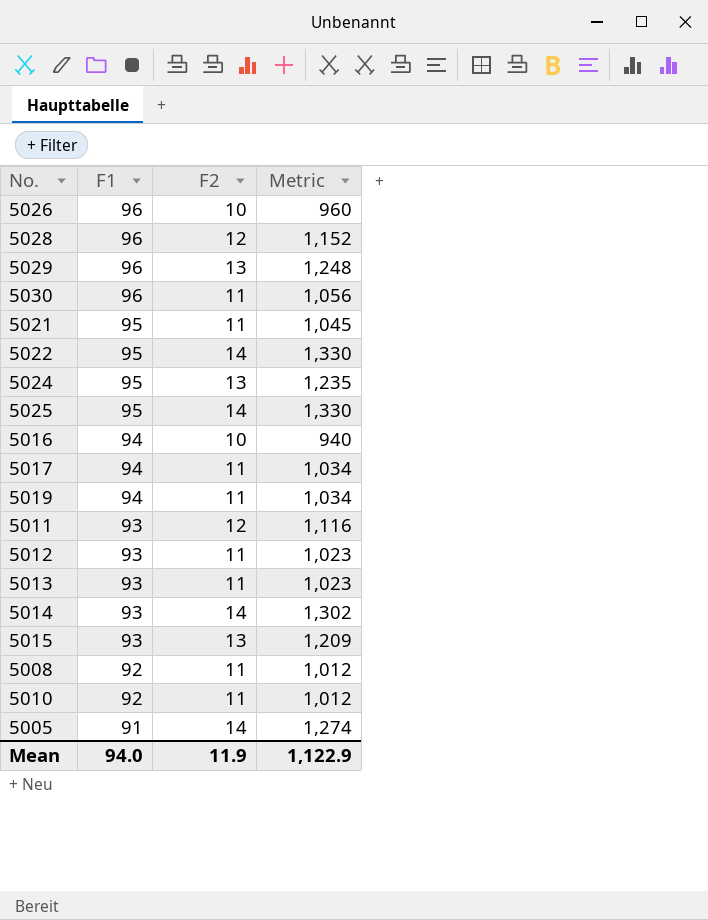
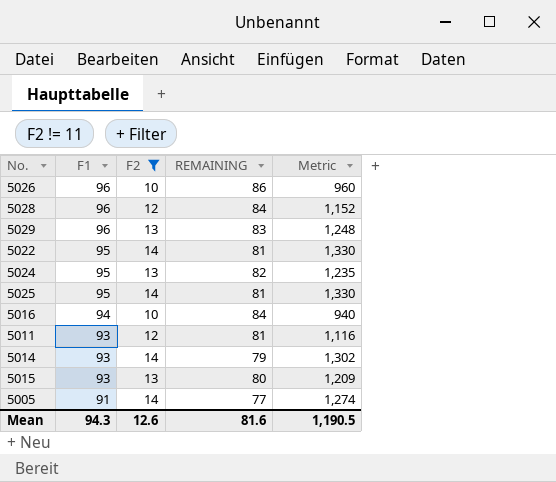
filter: none -> F2 != 11
column REMAINING | formula: none -> [F1] - [F2]
Mean | F1: 94.0 -> 94.3
Mean | F2: 11.9 -> 12.6
Mean | Metric: 1,122.9 -> 1,190.5

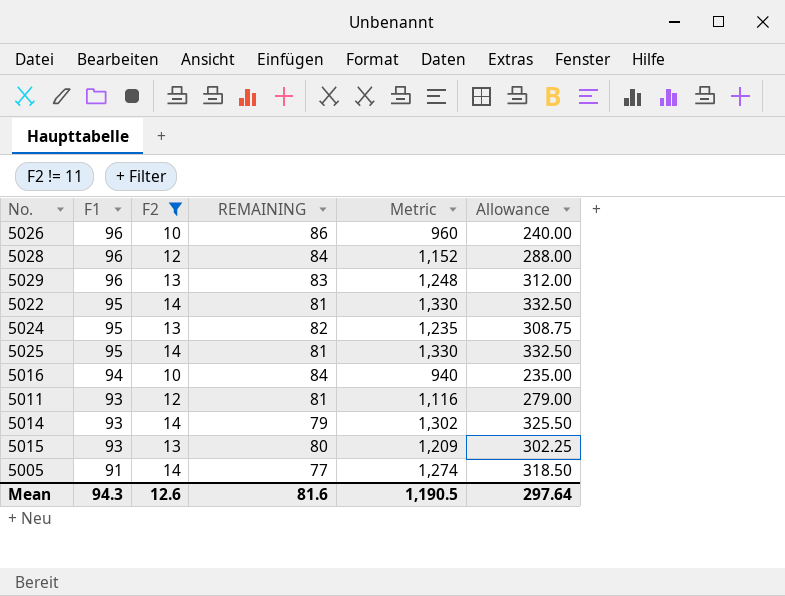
column Allowance | formula: none -> [Metric] * 0.25

